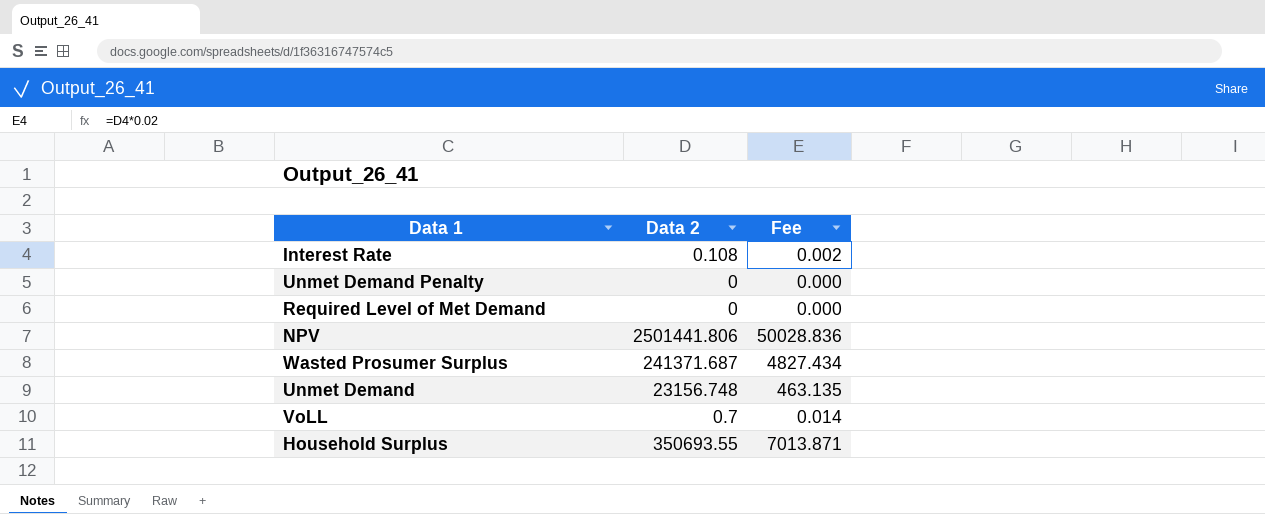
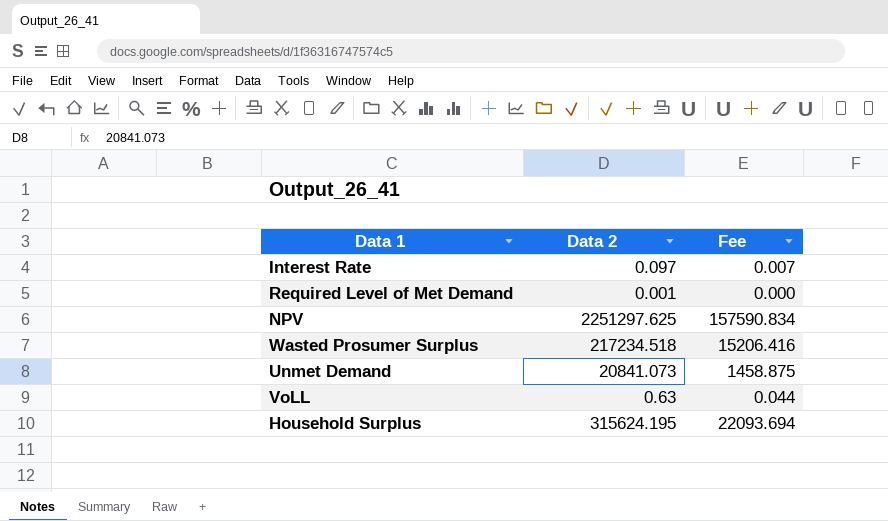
column Fee | formula: [Data 2] * 0.02 -> [Data 2] * 0.07
row Unmet Demand Penalty: 0 | 0.000 -> none
Interest Rate | Data 2: 0.108 -> 0.097
Required Level of Met Demand | Data 2: 0 -> 0.001
NPV | Data 2: 2501441.806 -> 2251297.625
Wasted Prosumer Surplus | Data 2: 241371.687 -> 217234.518
Unmet Demand | Data 2: 23156.748 -> 20841.073
VoLL | Data 2: 0.7 -> 0.63
Household Surplus | Data 2: 350693.55 -> 315624.195

